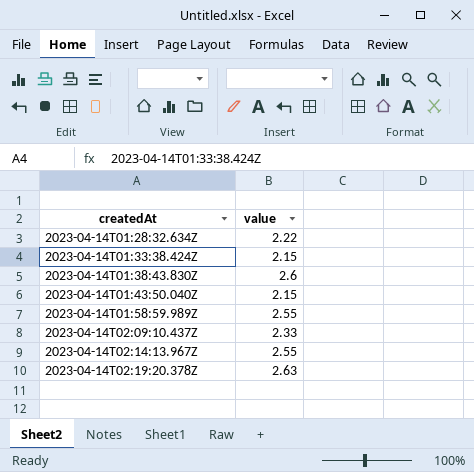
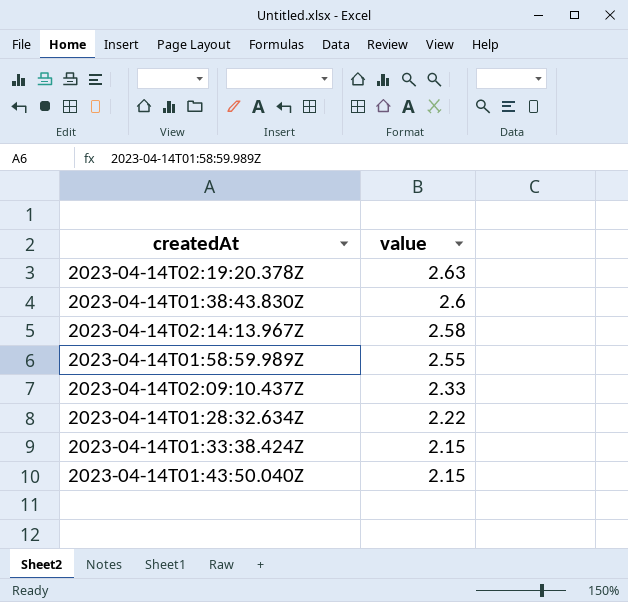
row order: createdAt ascending -> value descending
2023-04-14T02:14:13.967Z | value: 2.55 -> 2.58

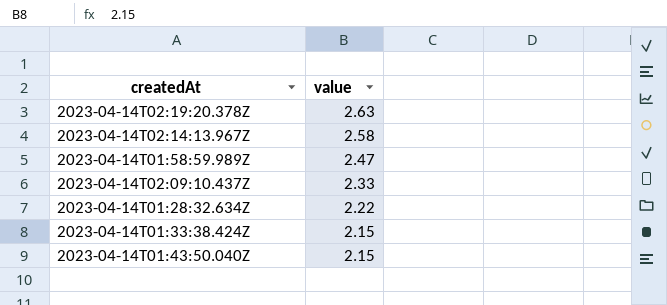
row 2023-04-14T01:38:43.830Z: 2.6 -> none
2023-04-14T01:58:59.989Z | value: 2.55 -> 2.47

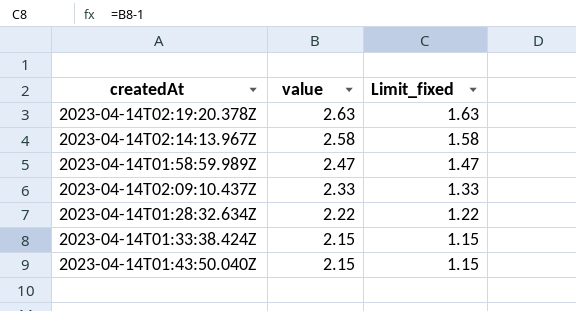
column Limit_fixed | formula: none -> [value] - 1

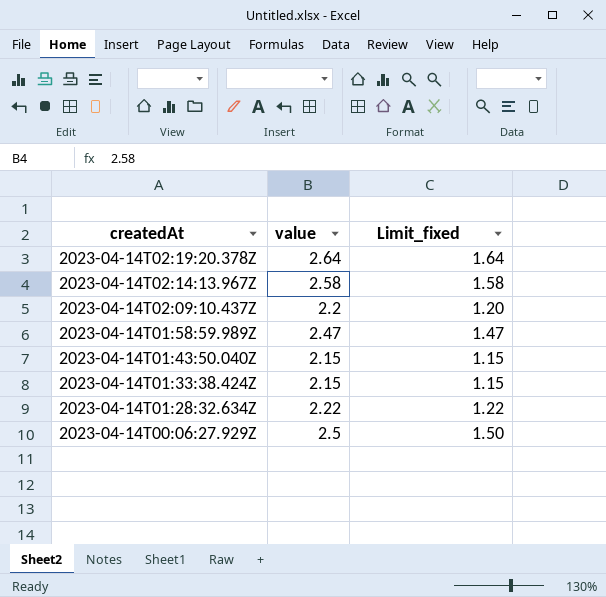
row order: value descending -> createdAt descending
2023-04-14T02:19:20.378Z | value: 2.63 -> 2.64
2023-04-14T02:19:20.378Z | Limit_fixed: 1.63 -> 1.64
2023-04-14T02:09:10.437Z | value: 2.33 -> 2.2
2023-04-14T02:09:10.437Z | Limit_fixed: 1.33 -> 1.20
row 2023-04-14T00:06:27.929Z: none -> 2.5 | 1.50

